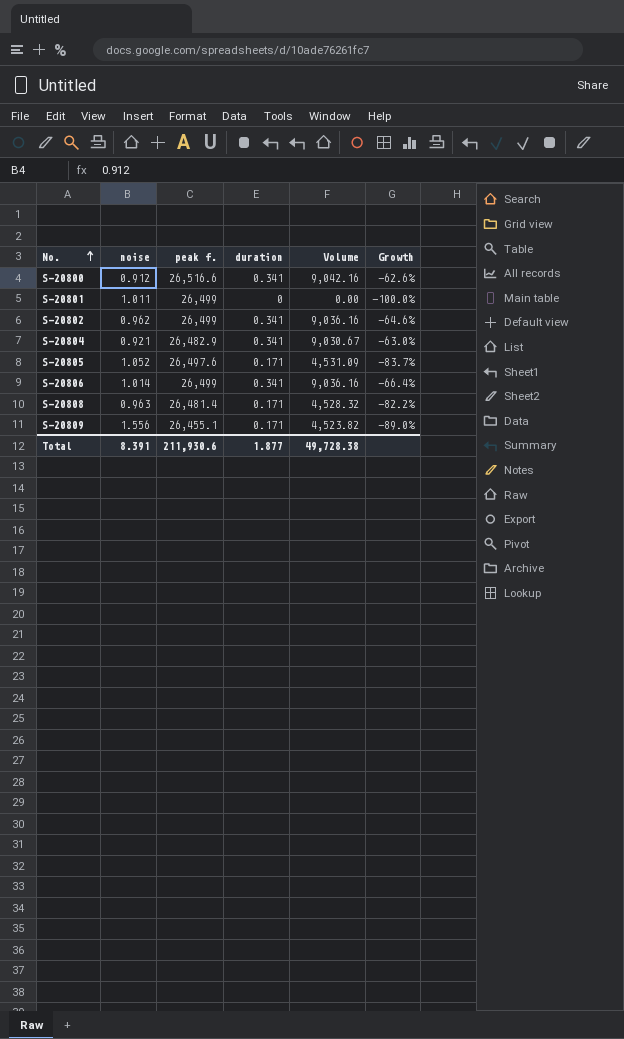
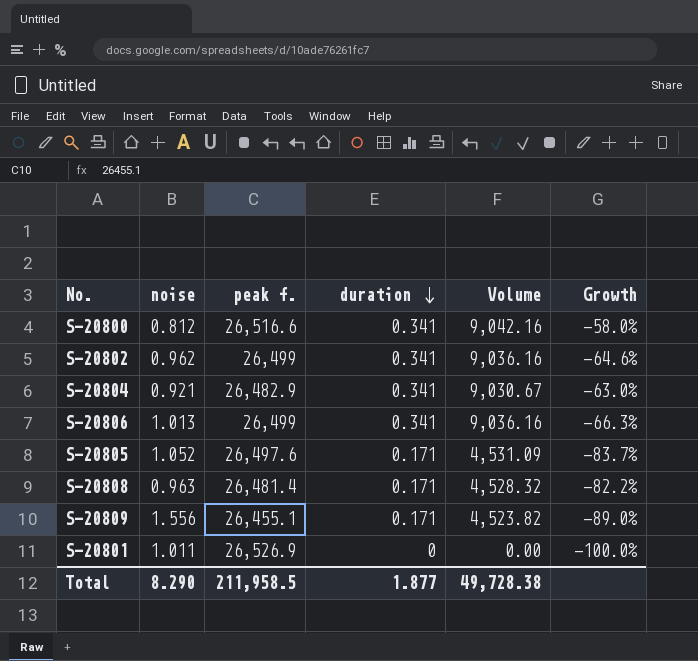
row order: No. ascending -> duration descending
S-20800 | noise: 0.912 -> 0.812
S-20800 | Growth: -62.6% -> -58.0%
S-20806 | noise: 1.014 -> 1.013
S-20806 | Growth: -66.4% -> -66.3%
S-20801 | peak f.: 26,499 -> 26,526.9
Total | noise: 8.391 -> 8.290
Total | peak f.: 211,930.6 -> 211,958.5

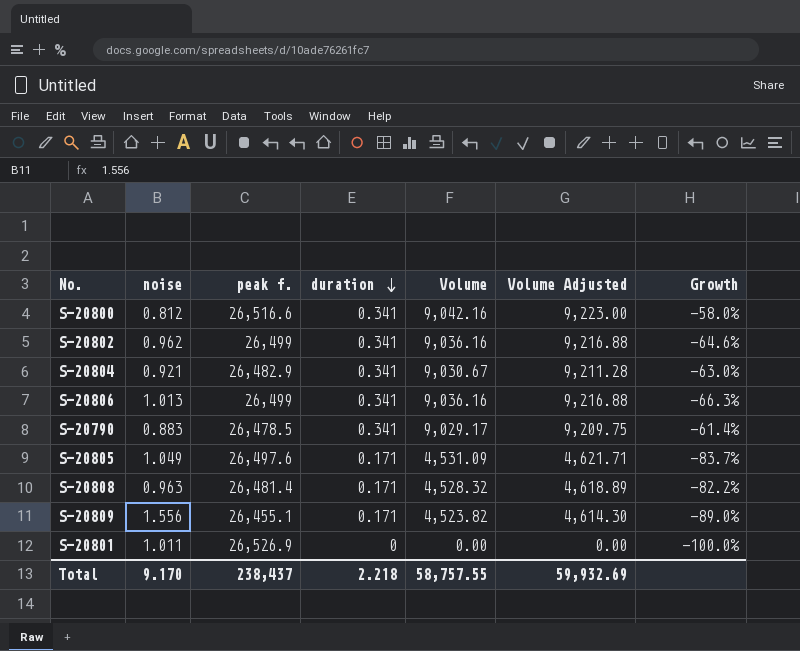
column Volume Adjusted | formula: none -> [Volume] * 1.02
row S-20790: none -> 0.883 | 26,478.5 | 0.341 | 9,029.17 | 9,209.75 | -61.4%
S-20805 | noise: 1.052 -> 1.049
Total | noise: 8.290 -> 9.170
Total | peak f.: 211,958.5 -> 238,437
Total | duration: 1.877 -> 2.218
Total | Volume: 49,728.38 -> 58,757.55

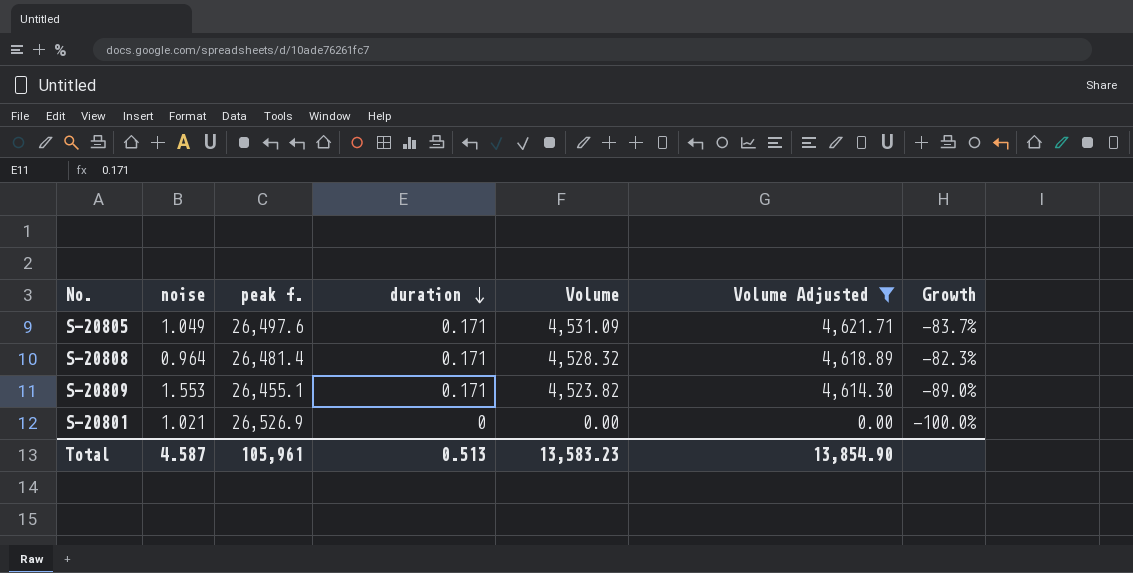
filter: none -> Volume Adjusted <= 4,621.71
S-20808 | noise: 0.963 -> 0.964
S-20808 | Growth: -82.2% -> -82.3%
S-20809 | noise: 1.556 -> 1.553
S-20801 | noise: 1.011 -> 1.021
Total | noise: 9.170 -> 4.587
Total | peak f.: 238,437 -> 105,961
Total | duration: 2.218 -> 0.513
Total | Volume: 58,757.55 -> 13,583.23
Total | Volume Adjusted: 59,932.69 -> 13,854.90

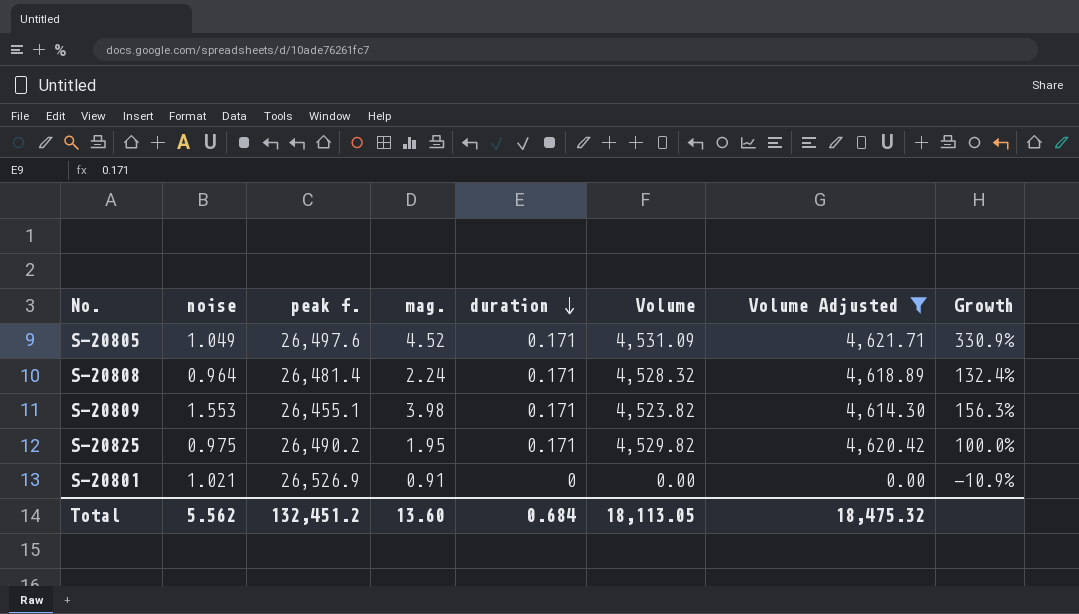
column mag. | position: none -> 4
column Growth | formula: ([duration] - [noise]) / [noise] -> ([mag.] - [noise]) / [noise]
row S-20825: none -> 0.975 | 26,490.2 | 1.95 | 0.171 | 4,529.82 | 4,620.42 | 100.0%
Total | noise: 4.587 -> 5.562
Total | peak f.: 105,961 -> 132,451.2
Total | duration: 0.513 -> 0.684
Total | Volume: 13,583.23 -> 18,113.05
Total | Volume Adjusted: 13,854.90 -> 18,475.32

